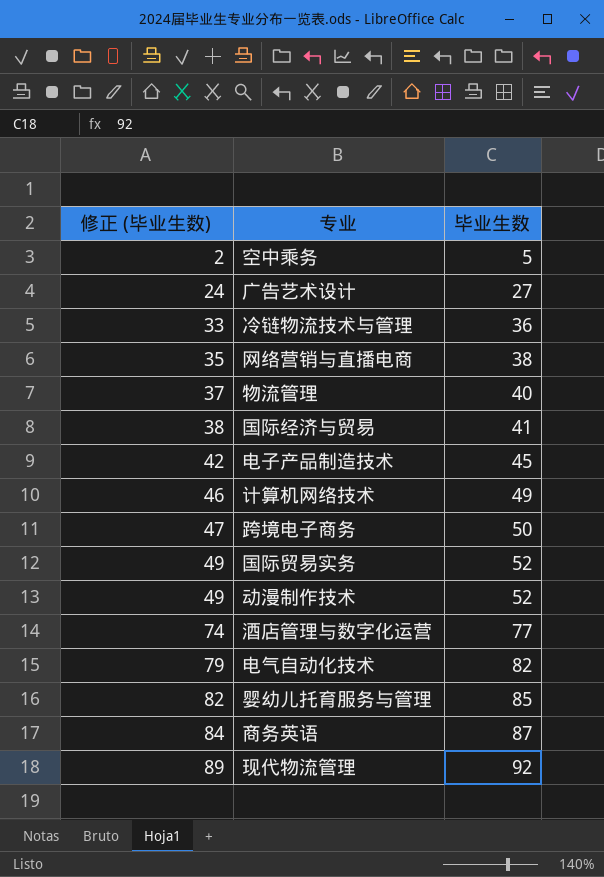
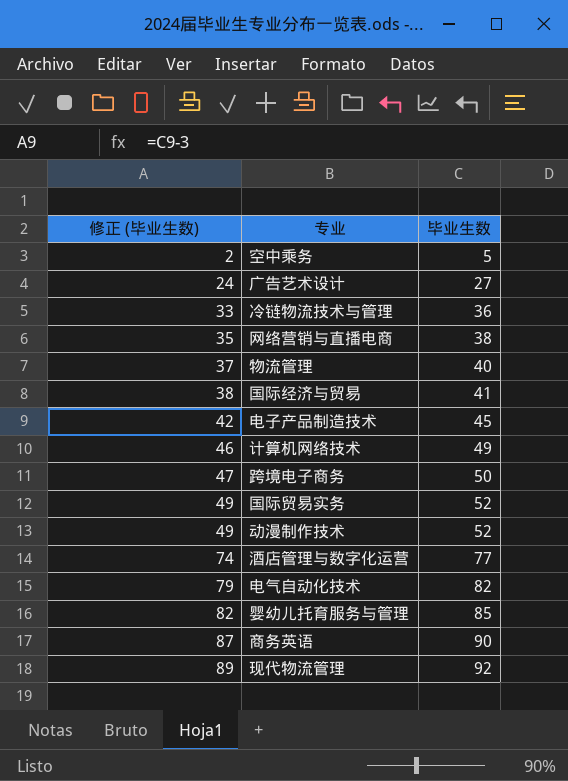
商务英语 | 修正 (毕业生数): 84 -> 87
商务英语 | 毕业生数: 87 -> 90

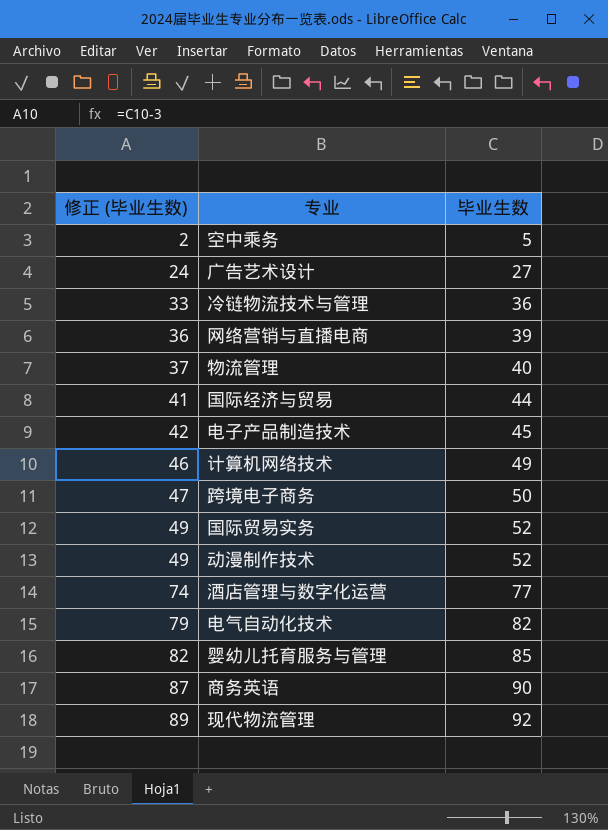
网络营销与直播电商 | 修正 (毕业生数): 35 -> 36
网络营销与直播电商 | 毕业生数: 38 -> 39
国际经济与贸易 | 修正 (毕业生数): 38 -> 41
国际经济与贸易 | 毕业生数: 41 -> 44

